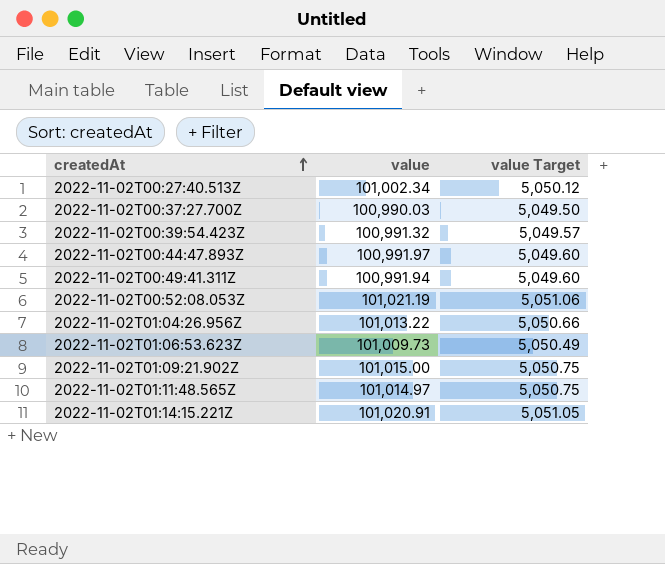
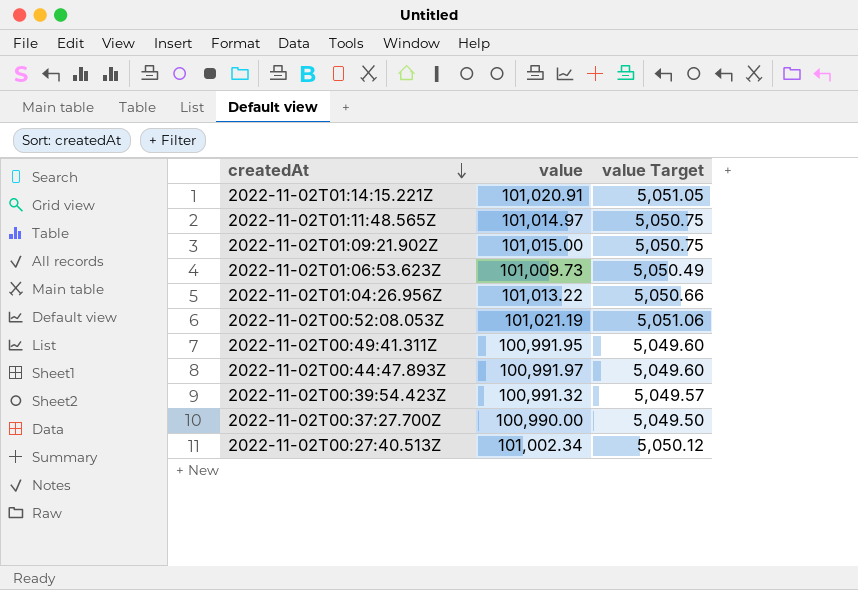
row order: createdAt ascending -> createdAt descending
2022-11-02T00:49:41.311Z | value: 100,991.94 -> 100,991.95
2022-11-02T00:37:27.700Z | value: 100,990.03 -> 100,990.00

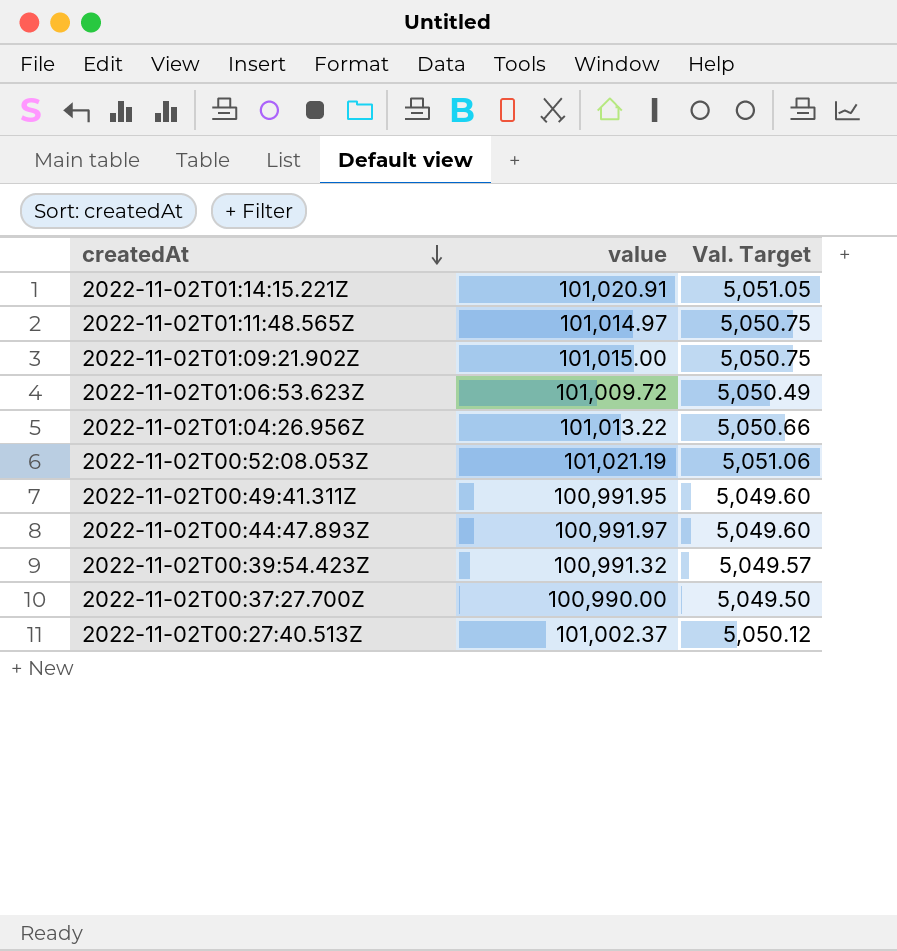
column name: value Target -> Val. Target
2022-11-02T01:06:53.623Z | value: 101,009.73 -> 101,009.72
2022-11-02T00:27:40.513Z | value: 101,002.34 -> 101,002.37

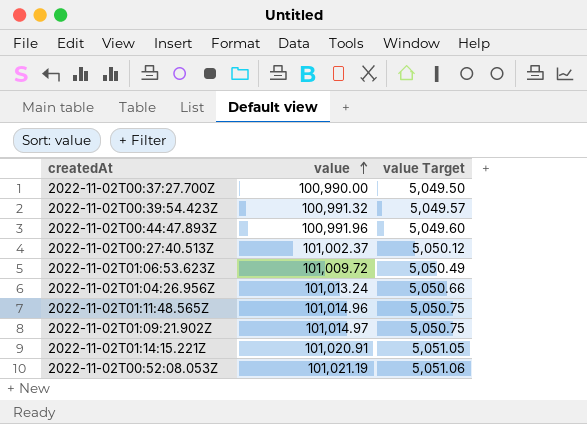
row order: createdAt descending -> value ascending
column name: Val. Target -> value Target
row 2022-11-02T00:49:41.311Z: 100,991.95 | 5,049.60 -> none
2022-11-02T00:44:47.893Z | value: 100,991.97 -> 100,991.96
2022-11-02T01:04:26.956Z | value: 101,013.22 -> 101,013.24
2022-11-02T01:11:48.565Z | value: 101,014.97 -> 101,014.96
2022-11-02T01:09:21.902Z | value: 101,015.00 -> 101,014.97

